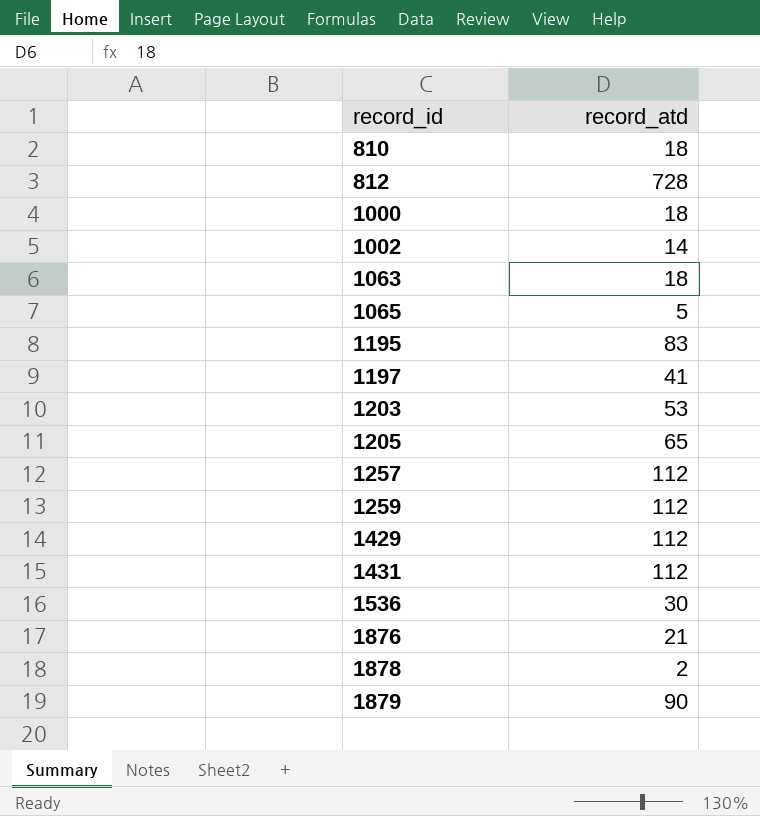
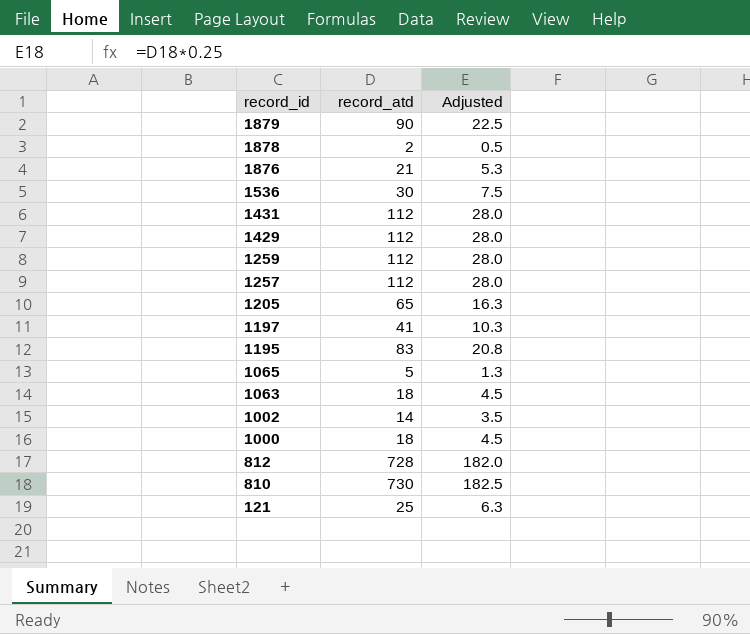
row order: record_id ascending -> record_id descending
column Adjusted | formula: none -> [record_atd] * 0.25
row 1203: 53 -> none
810 | record_atd: 18 -> 730
row 121: none -> 25 | 6.3

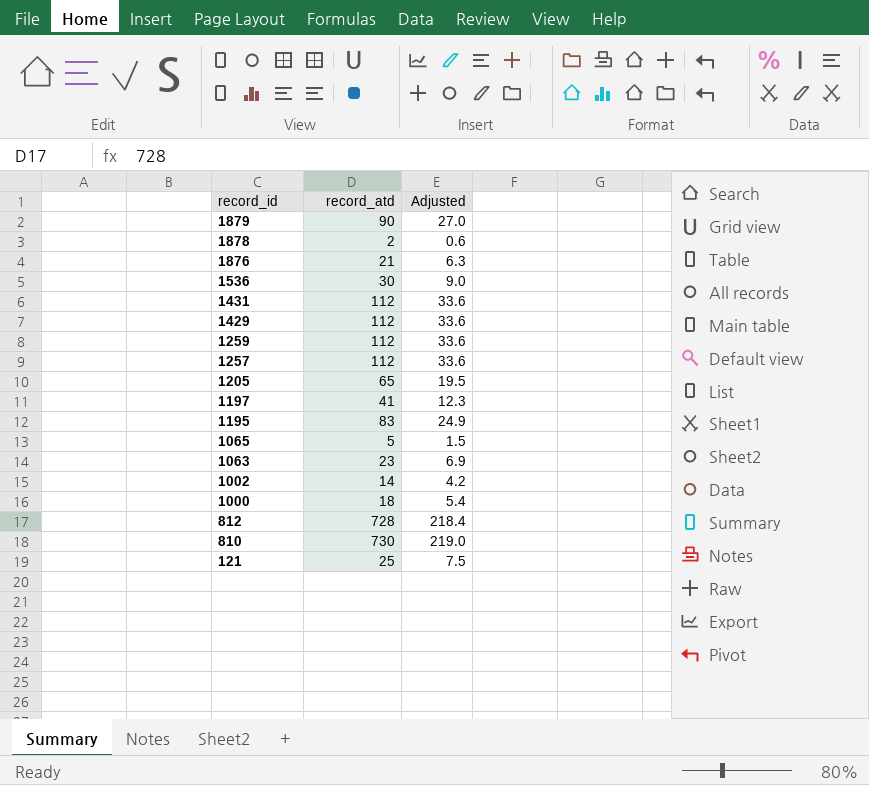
column Adjusted | formula: [record_atd] * 0.25 -> [record_atd] * 0.3
1063 | record_atd: 18 -> 23

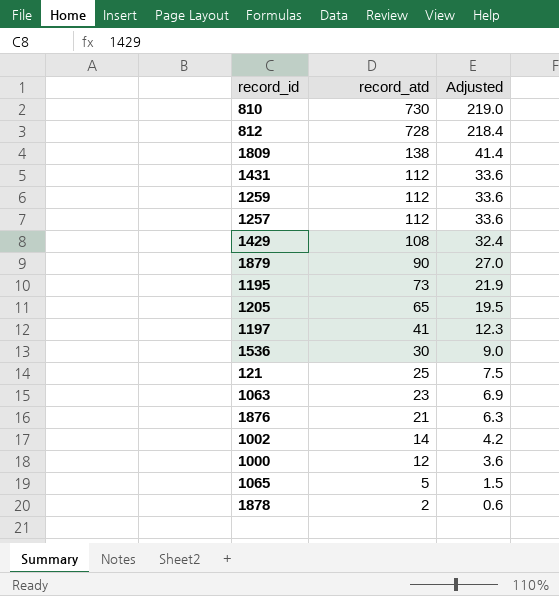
row order: record_id descending -> record_atd descending
row 1809: none -> 138 | 41.4
1429 | record_atd: 112 -> 108
1429 | Adjusted: 33.6 -> 32.4
1195 | record_atd: 83 -> 73
1195 | Adjusted: 24.9 -> 21.9
1000 | record_atd: 18 -> 12
1000 | Adjusted: 5.4 -> 3.6

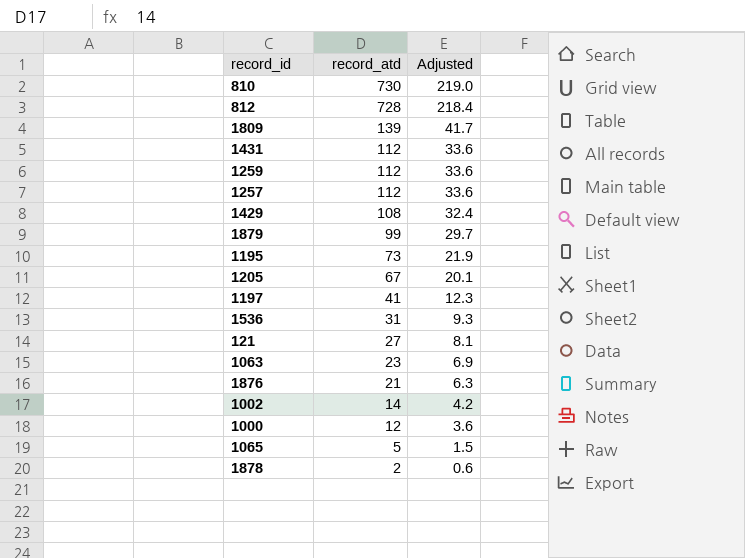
1809 | record_atd: 138 -> 139
1809 | Adjusted: 41.4 -> 41.7
1879 | record_atd: 90 -> 99
1879 | Adjusted: 27.0 -> 29.7
1205 | record_atd: 65 -> 67
1205 | Adjusted: 19.5 -> 20.1
1536 | record_atd: 30 -> 31
1536 | Adjusted: 9.0 -> 9.3
121 | record_atd: 25 -> 27
121 | Adjusted: 7.5 -> 8.1

